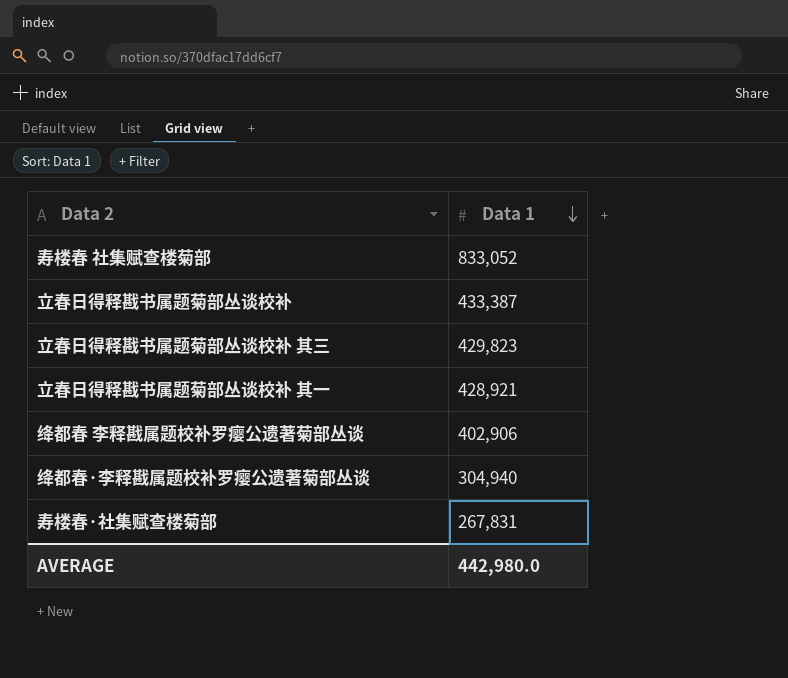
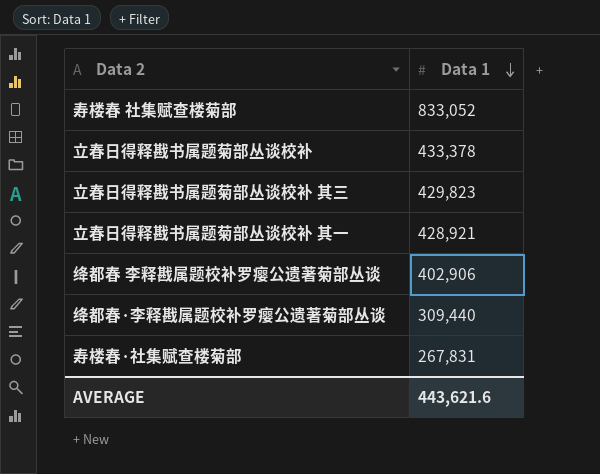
立春日得释戡书属题菊部丛谈校补 | Data 1: 433,387 -> 433,378
绛都春·李释戡属题校补罗瘿公遗著菊部丛谈 | Data 1: 304,940 -> 309,440
AVERAGE | Data 1: 442,980.0 -> 443,621.6

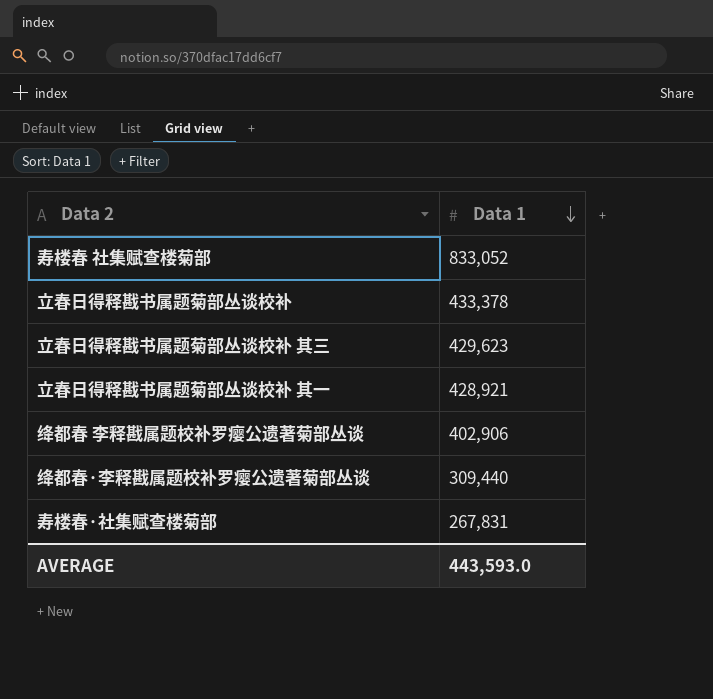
立春日得释戡书属题菊部丛谈校补 其三 | Data 1: 429,823 -> 429,623
AVERAGE | Data 1: 443,621.6 -> 443,593.0

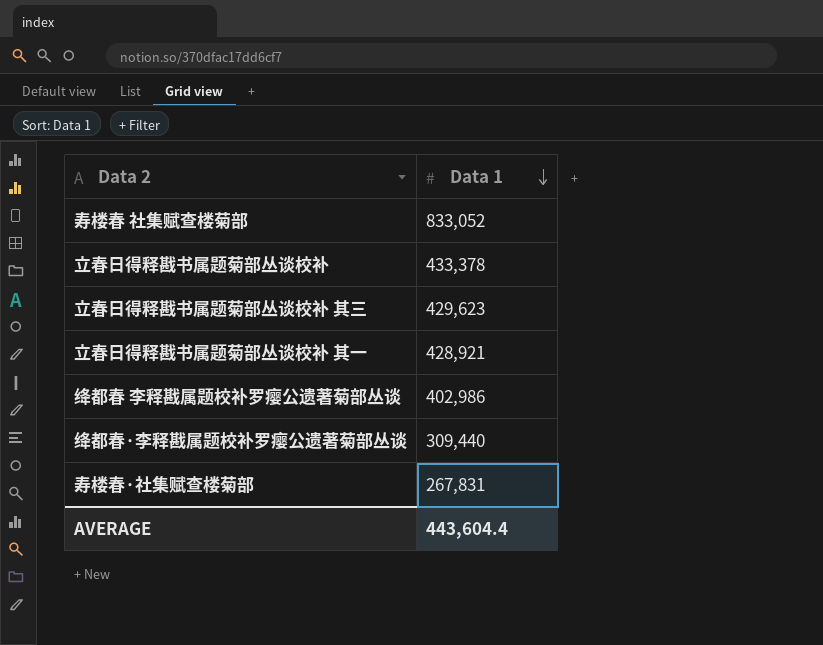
绛都春 李释戡属题校补罗瘿公遗著菊部丛谈 | Data 1: 402,906 -> 402,986
AVERAGE | Data 1: 443,593.0 -> 443,604.4

